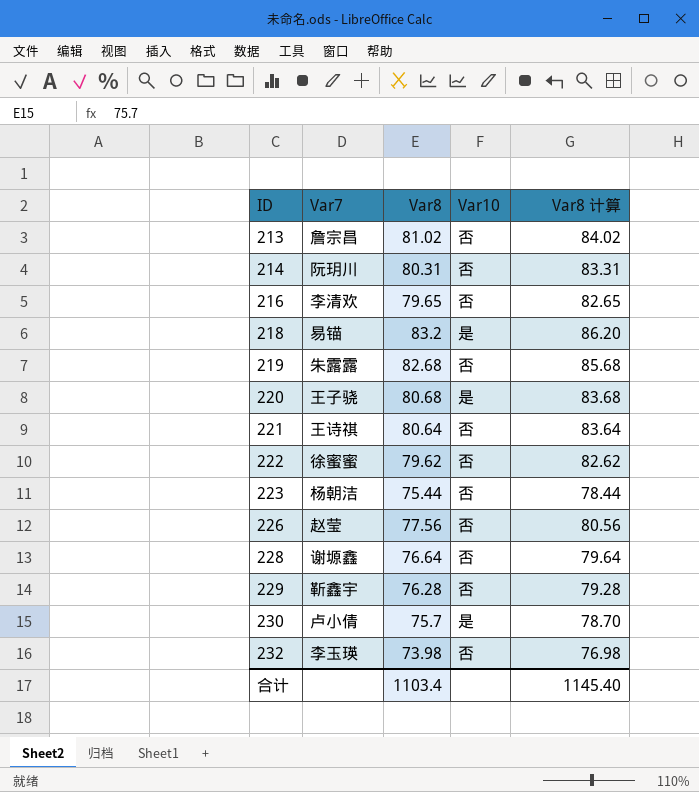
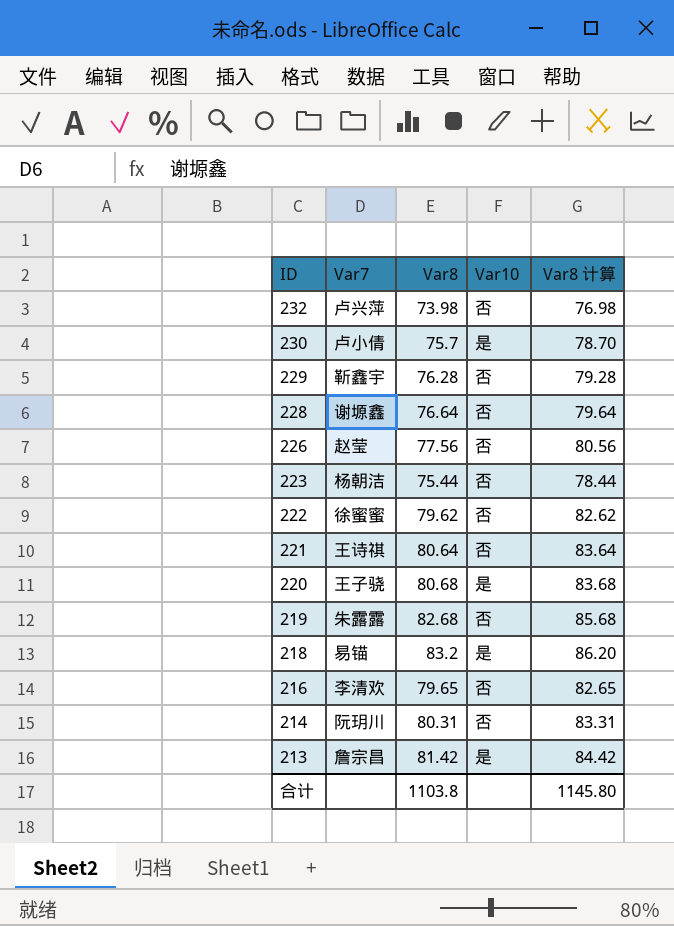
row order: ID ascending -> ID descending
232 | Var7: 李玉瑛 -> 卢兴萍
213 | Var8: 81.02 -> 81.42
213 | Var10: 否 -> 是
213 | Var8 计算: 84.02 -> 84.42
合计 | Var8: 1103.4 -> 1103.8
合计 | Var8 计算: 1145.40 -> 1145.80

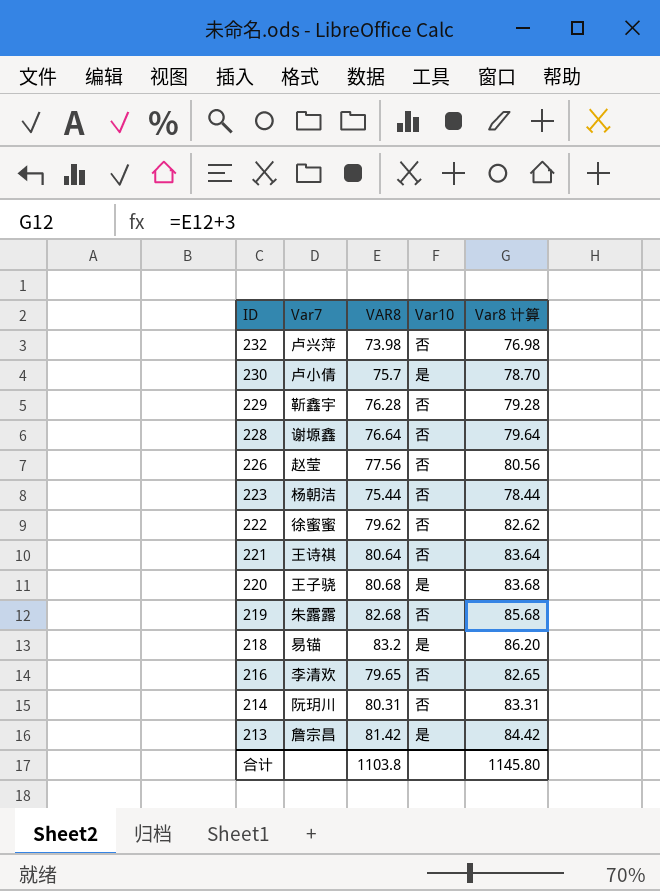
column name: Var8 -> VAR8

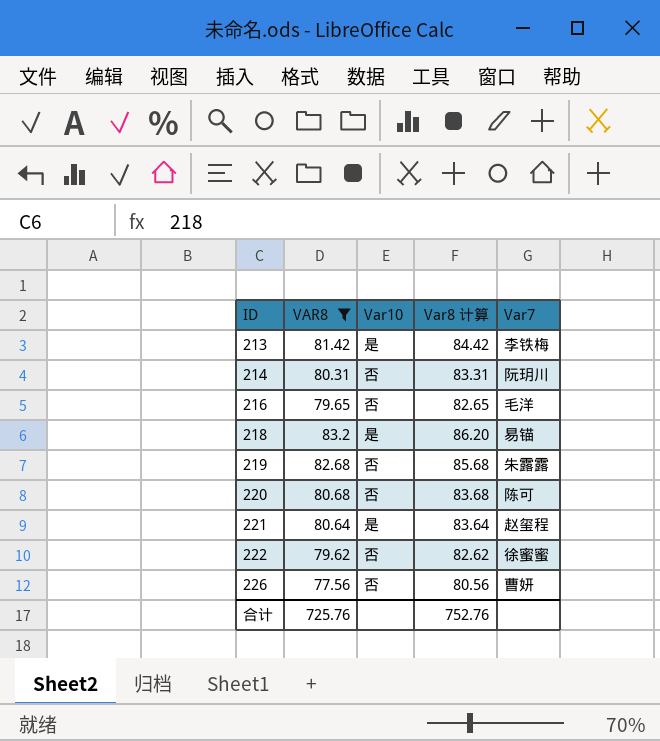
filter: none -> VAR8 >= 77.56
row order: ID descending -> ID ascending
column Var7 | position: 2 -> 5
213 | Var7: 詹宗昌 -> 李铁梅
216 | Var7: 李清欢 -> 毛洋
220 | Var10: 是 -> 否
220 | Var7: 王子骁 -> 陈可
221 | Var10: 否 -> 是
221 | Var7: 王诗祺 -> 赵玺程
226 | Var7: 赵莹 -> 曹妍
合计 | VAR8: 1103.8 -> 725.76
合计 | Var8 计算: 1145.80 -> 752.76

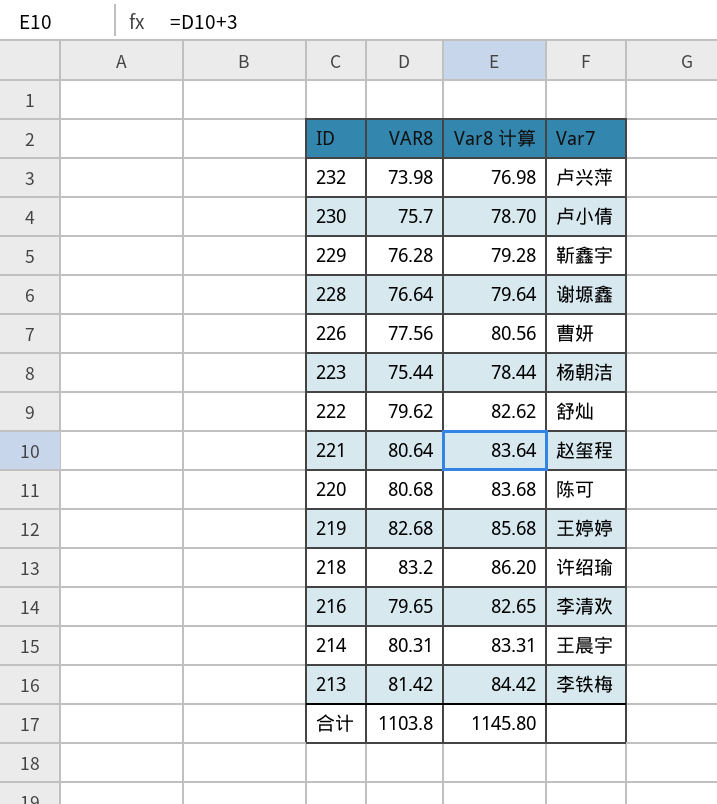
filter: VAR8 >= 77.56 -> none
row order: ID ascending -> ID descending
column Var10 | position: 3 -> none
222 | Var7: 徐蜜蜜 -> 舒灿
219 | Var7: 朱露露 -> 王婷婷
218 | Var7: 易锚 -> 许绍瑜
216 | Var7: 毛洋 -> 李清欢
214 | Var7: 阮玥川 -> 王晨宇
合计 | VAR8: 725.76 -> 1103.8
合计 | Var8 计算: 752.76 -> 1145.80

